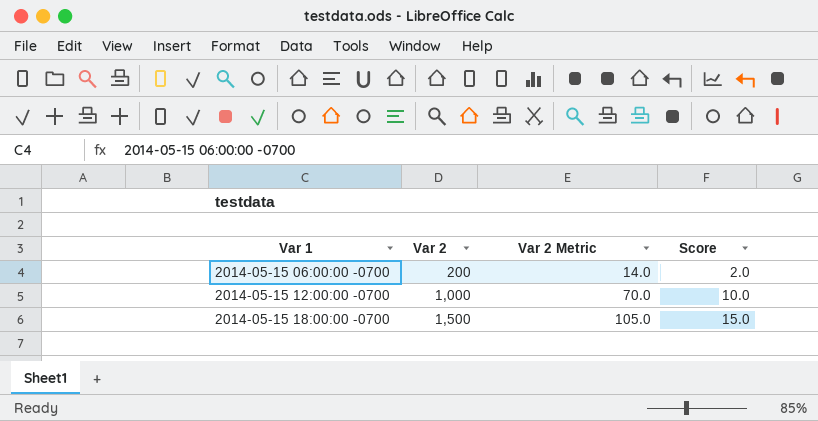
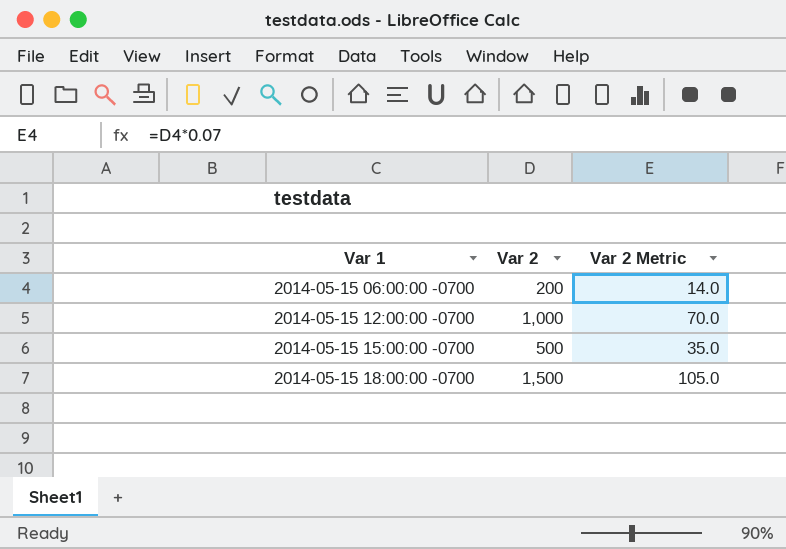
column Score | formula: [Var 2] * 0.01 -> none
row 2014-05-15 15:00:00 -0700: none -> 500 | 35.0

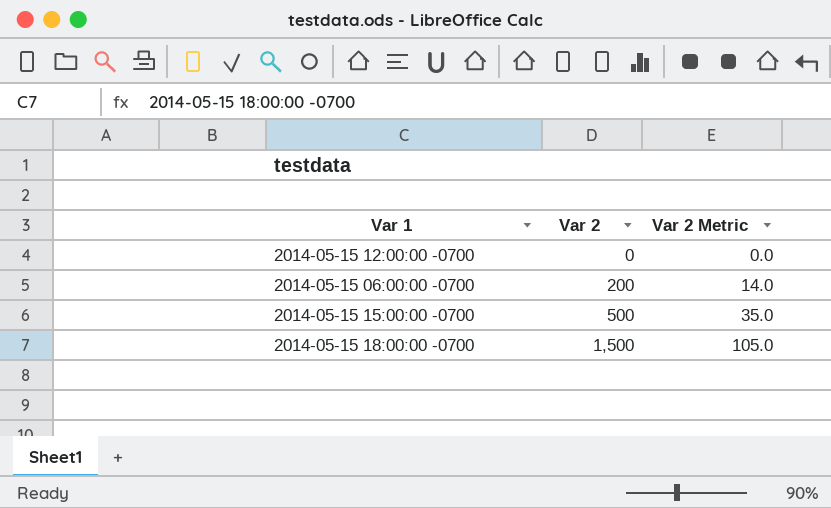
row order: Var 1 ascending -> Var 2 ascending
2014-05-15 12:00:00 -0700 | Var 2: 1,000 -> 0
2014-05-15 12:00:00 -0700 | Var 2 Metric: 70.0 -> 0.0

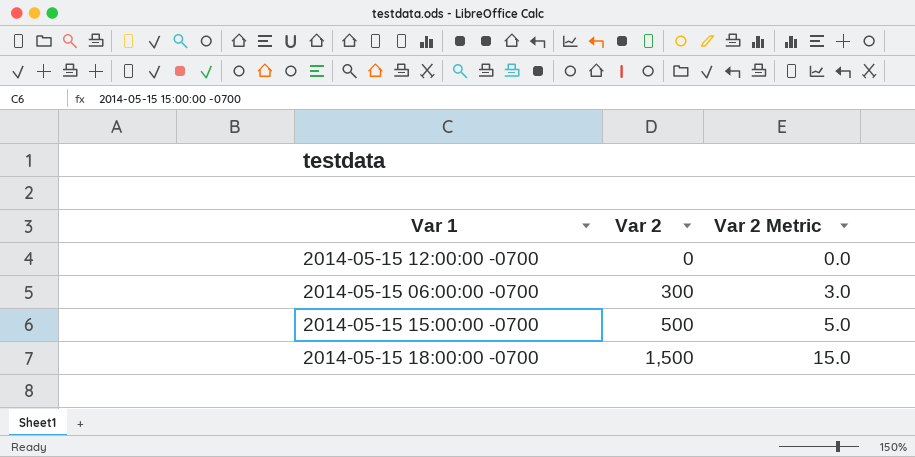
column Var 2 Metric | formula: [Var 2] * 0.07 -> [Var 2] * 0.01
2014-05-15 06:00:00 -0700 | Var 2: 200 -> 300

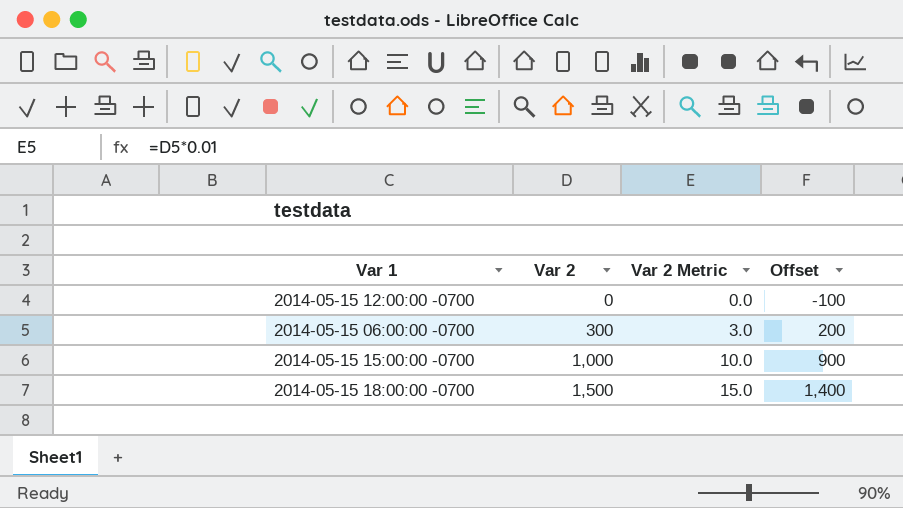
column Offset | formula: none -> [Var 2] - 100
2014-05-15 15:00:00 -0700 | Var 2: 500 -> 1,000
2014-05-15 15:00:00 -0700 | Var 2 Metric: 5.0 -> 10.0

